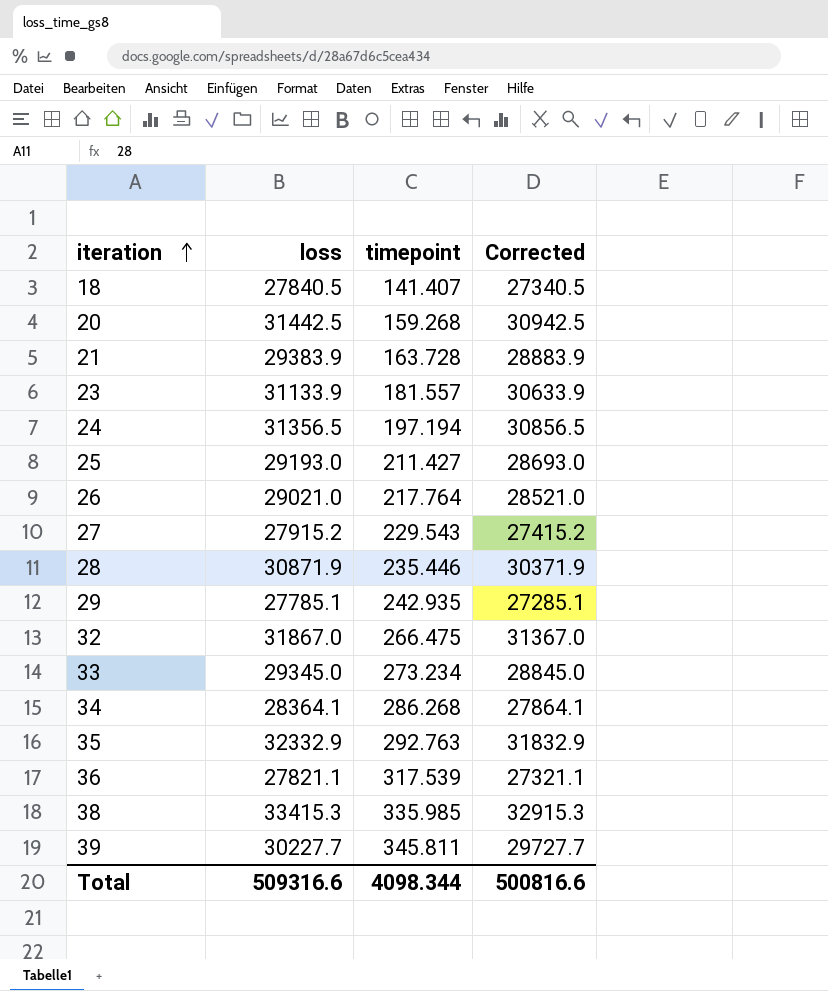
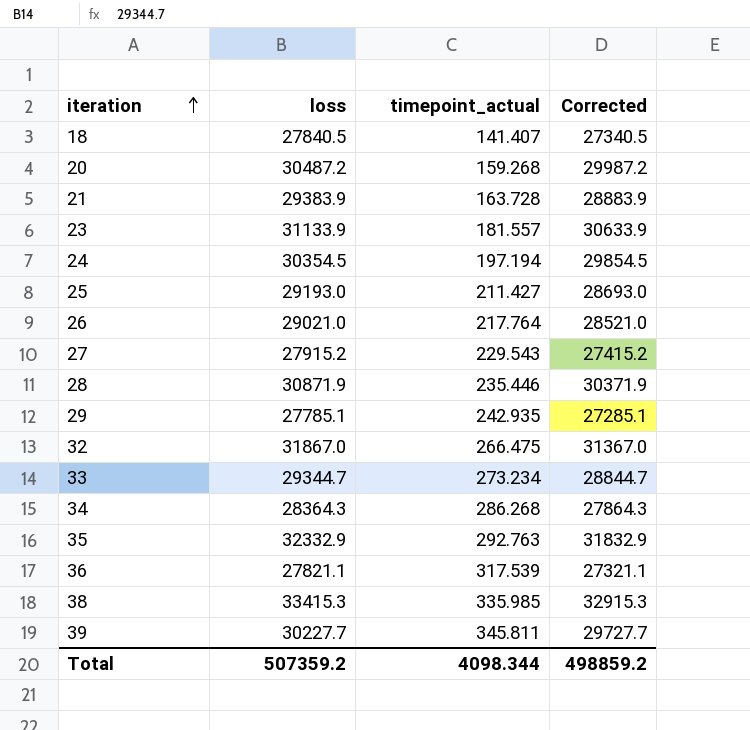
column name: timepoint -> timepoint_actual
20 | loss: 31442.5 -> 30487.2
20 | Corrected: 30942.5 -> 29987.2
24 | loss: 31356.5 -> 30354.5
24 | Corrected: 30856.5 -> 29854.5
33 | loss: 29345.0 -> 29344.7
33 | Corrected: 28845.0 -> 28844.7
34 | loss: 28364.1 -> 28364.3
34 | Corrected: 27864.1 -> 27864.3
Total | loss: 509316.6 -> 507359.2
Total | Corrected: 500816.6 -> 498859.2

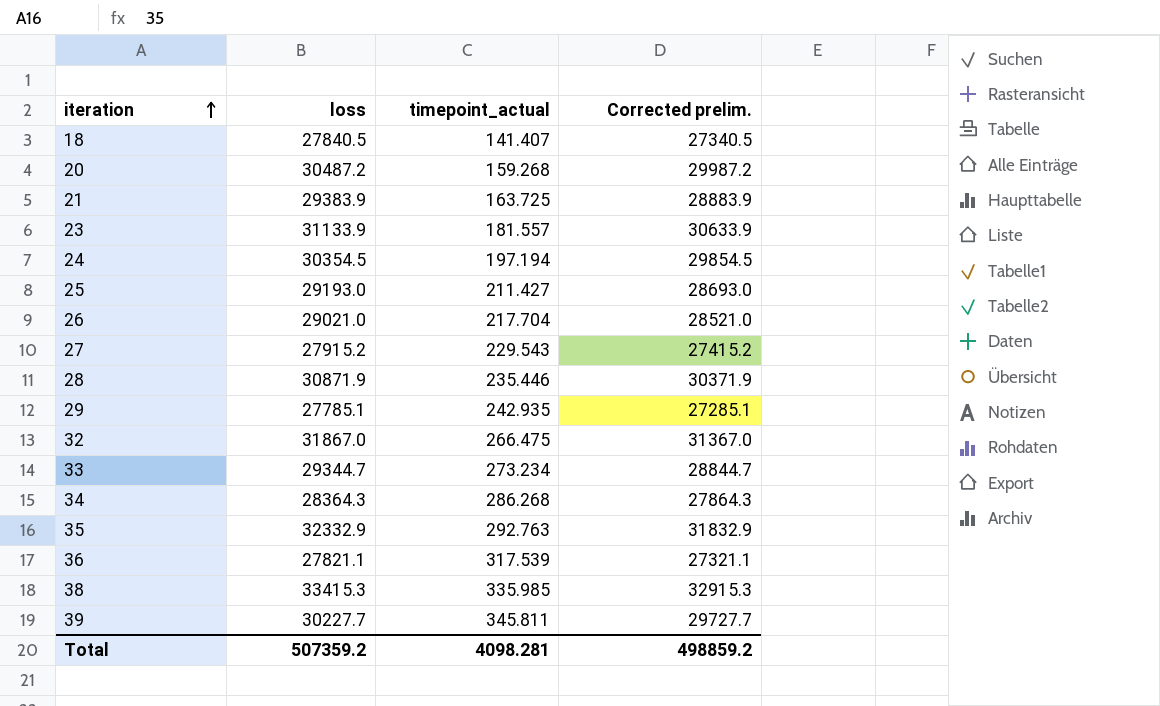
column name: Corrected -> Corrected prelim.
21 | timepoint_actual: 163.728 -> 163.725
26 | timepoint_actual: 217.764 -> 217.704
Total | timepoint_actual: 4098.344 -> 4098.281

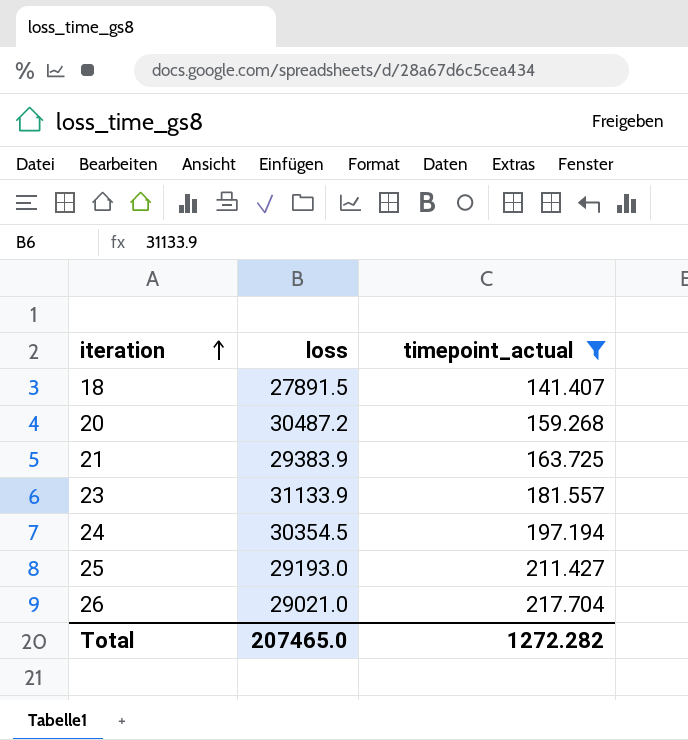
filter: none -> timepoint_actual <= 217.704
column Corrected prelim. | formula: [loss] - 500 -> none
18 | loss: 27840.5 -> 27891.5
Total | loss: 507359.2 -> 207465.0
Total | timepoint_actual: 4098.281 -> 1272.282

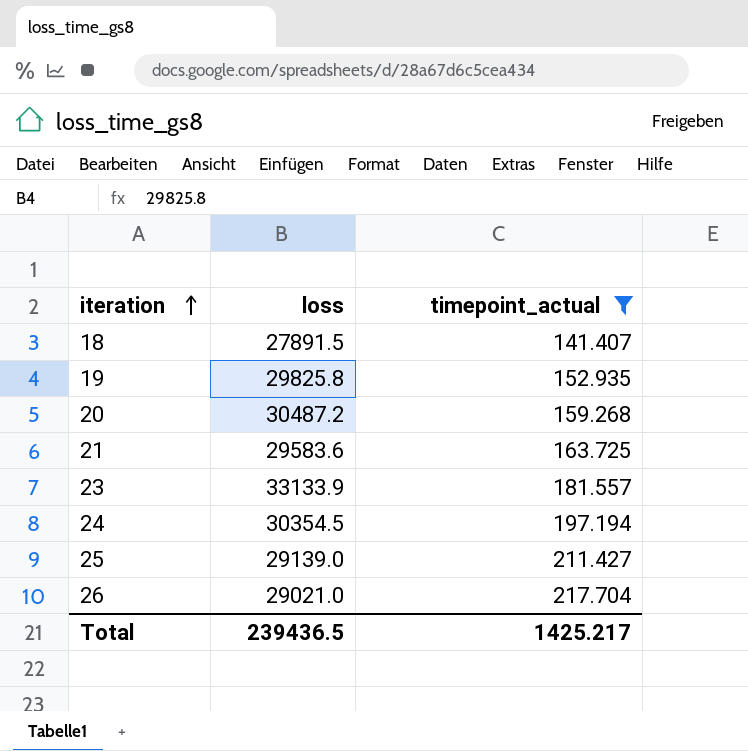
row 19: none -> 29825.8 | 152.935
21 | loss: 29383.9 -> 29583.6
23 | loss: 31133.9 -> 33133.9
25 | loss: 29193.0 -> 29139.0
Total | loss: 207465.0 -> 239436.5
Total | timepoint_actual: 1272.282 -> 1425.217

